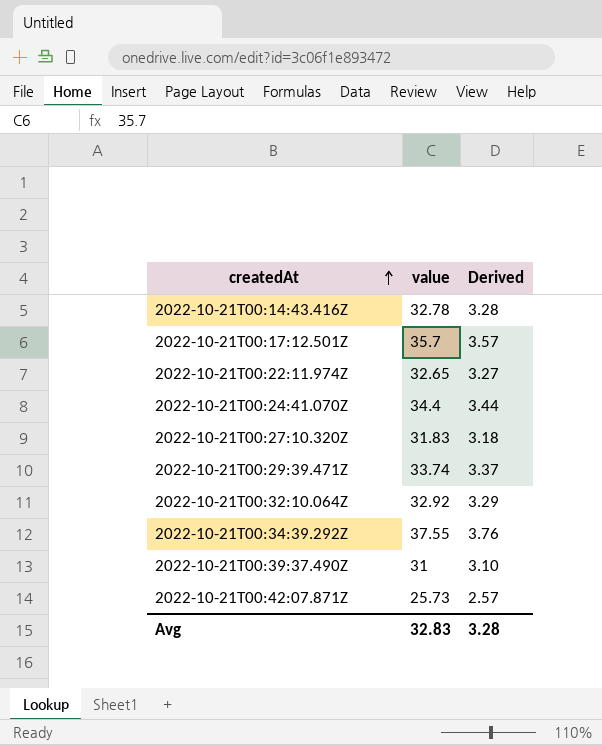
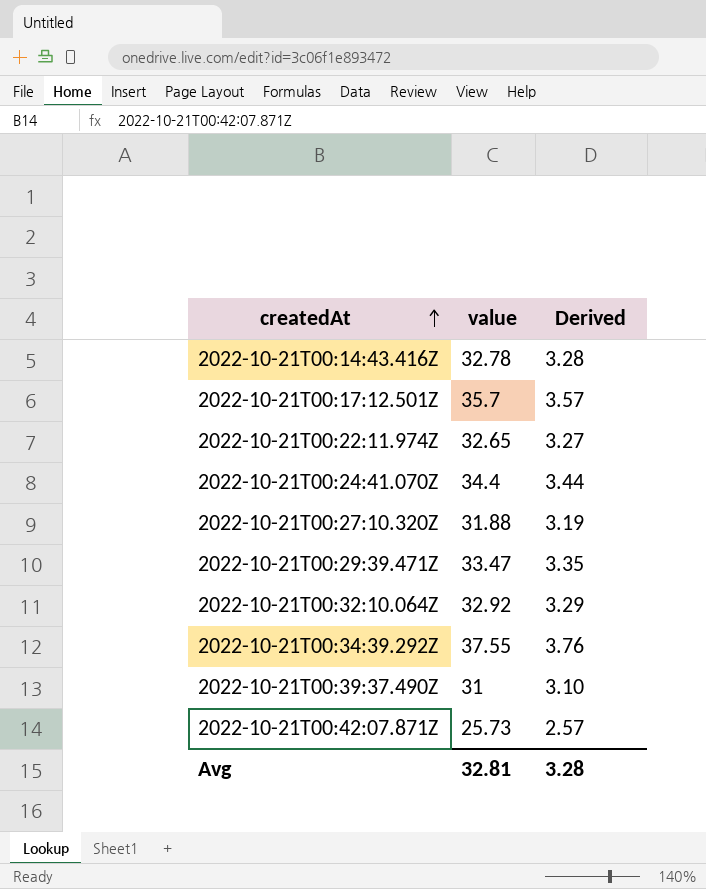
2022-10-21T00:27:10.320Z | value: 31.83 -> 31.88
2022-10-21T00:27:10.320Z | Derived: 3.18 -> 3.19
2022-10-21T00:29:39.471Z | value: 33.74 -> 33.47
2022-10-21T00:29:39.471Z | Derived: 3.37 -> 3.35
Avg | value: 32.83 -> 32.81

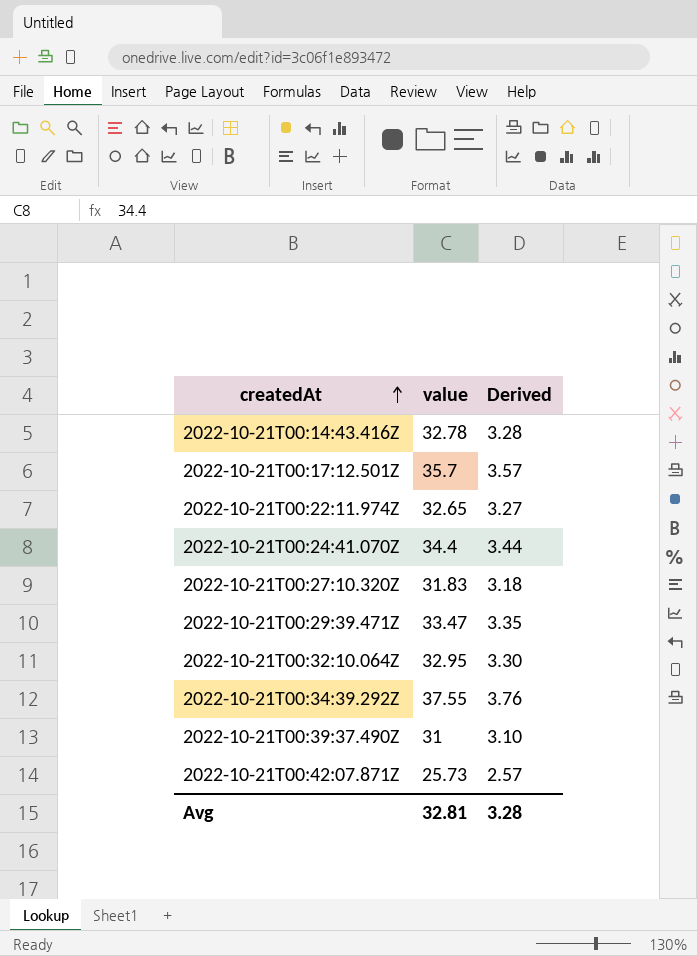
2022-10-21T00:27:10.320Z | value: 31.88 -> 31.83
2022-10-21T00:27:10.320Z | Derived: 3.19 -> 3.18
2022-10-21T00:32:10.064Z | value: 32.92 -> 32.95
2022-10-21T00:32:10.064Z | Derived: 3.29 -> 3.30

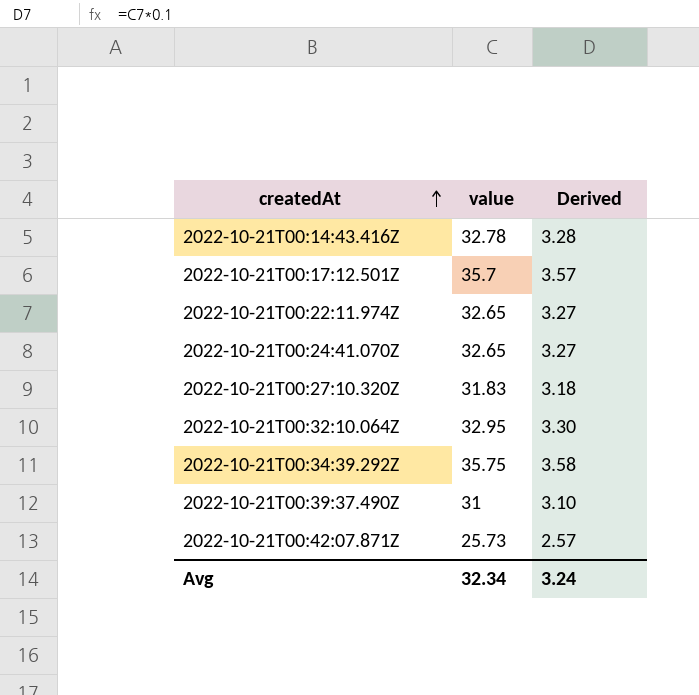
row 2022-10-21T00:29:39.471Z: 33.47 | 3.35 -> none
2022-10-21T00:24:41.070Z | value: 34.4 -> 32.65
2022-10-21T00:24:41.070Z | Derived: 3.44 -> 3.27
2022-10-21T00:34:39.292Z | value: 37.55 -> 35.75
2022-10-21T00:34:39.292Z | Derived: 3.76 -> 3.58
Avg | value: 32.81 -> 32.34
Avg | Derived: 3.28 -> 3.24

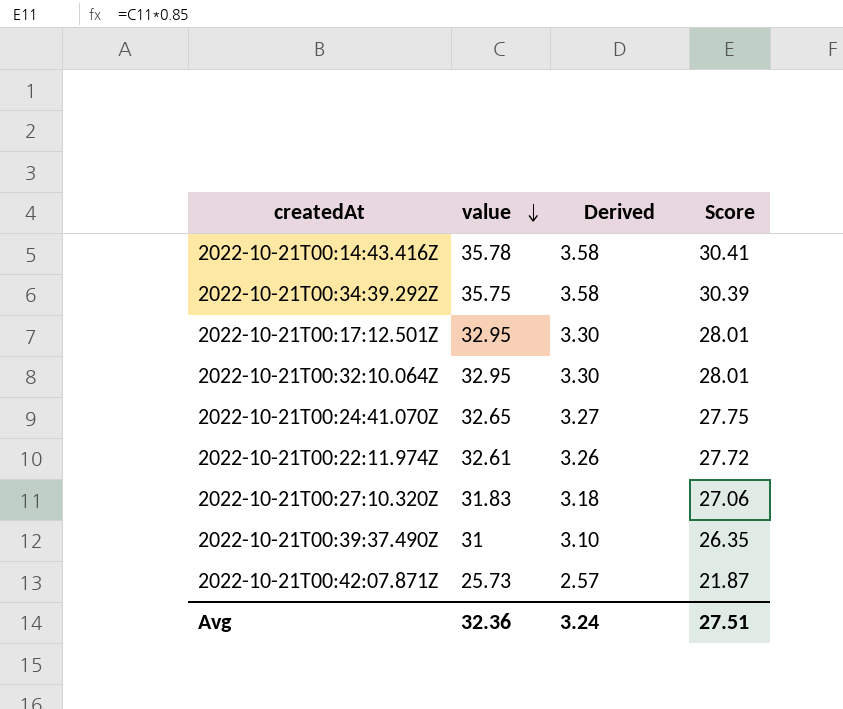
row order: createdAt ascending -> value descending
column Score | formula: none -> [value] * 0.85
2022-10-21T00:14:43.416Z | value: 32.78 -> 35.78
2022-10-21T00:14:43.416Z | Derived: 3.28 -> 3.58
2022-10-21T00:17:12.501Z | value: 35.7 -> 32.95
2022-10-21T00:17:12.501Z | Derived: 3.57 -> 3.30
2022-10-21T00:22:11.974Z | value: 32.65 -> 32.61
2022-10-21T00:22:11.974Z | Derived: 3.27 -> 3.26
Avg | value: 32.34 -> 32.36

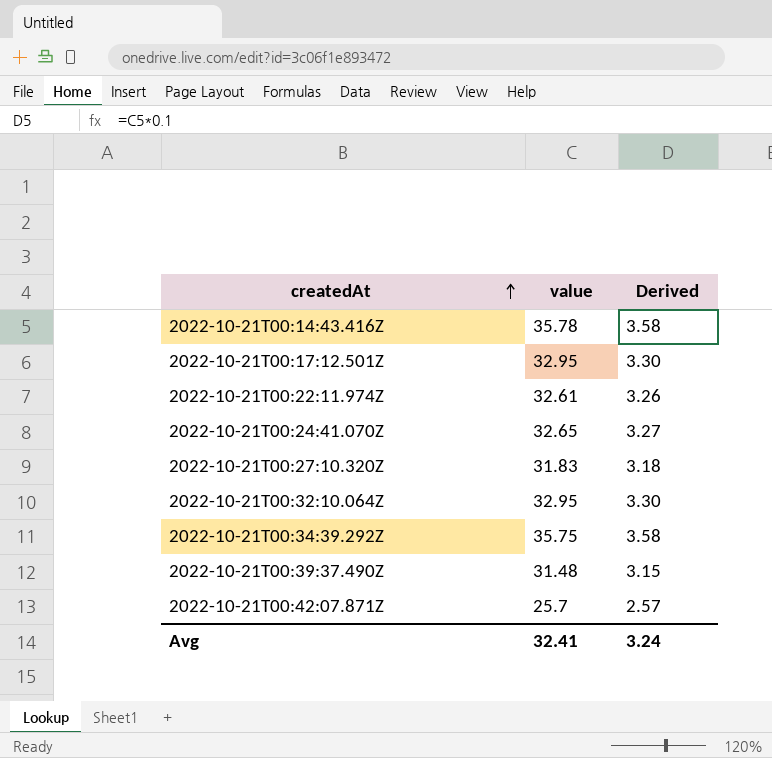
row order: value descending -> createdAt ascending
column Score | formula: [value] * 0.85 -> none
2022-10-21T00:39:37.490Z | value: 31 -> 31.48
2022-10-21T00:39:37.490Z | Derived: 3.10 -> 3.15
2022-10-21T00:42:07.871Z | value: 25.73 -> 25.7
Avg | value: 32.36 -> 32.41

